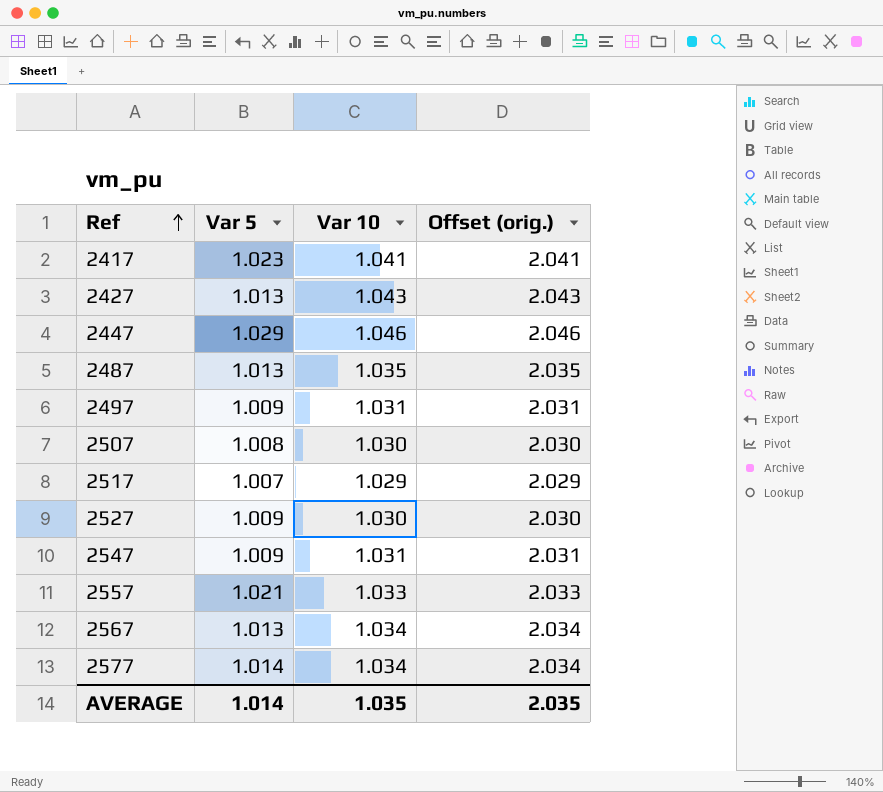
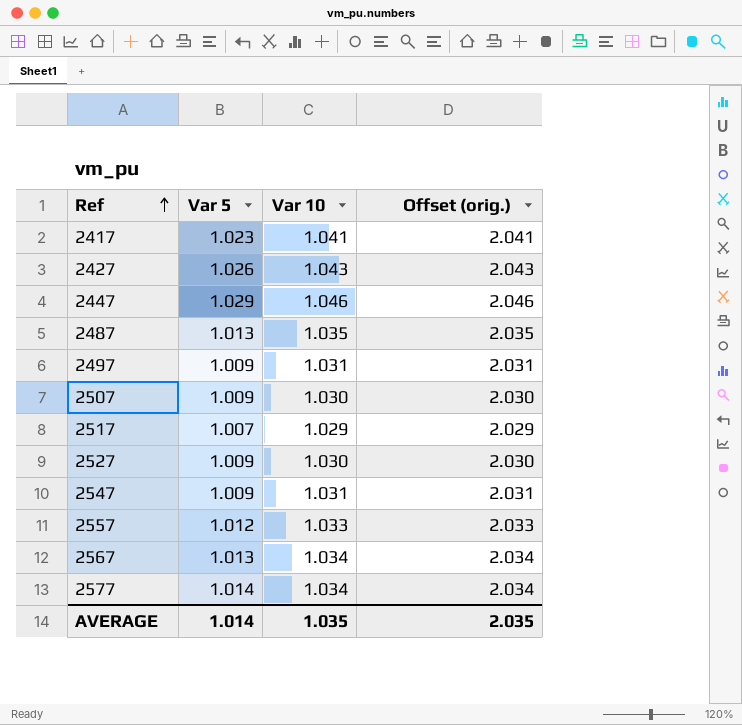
2427 | Var 5: 1.013 -> 1.026
2507 | Var 5: 1.008 -> 1.009
2557 | Var 5: 1.021 -> 1.012

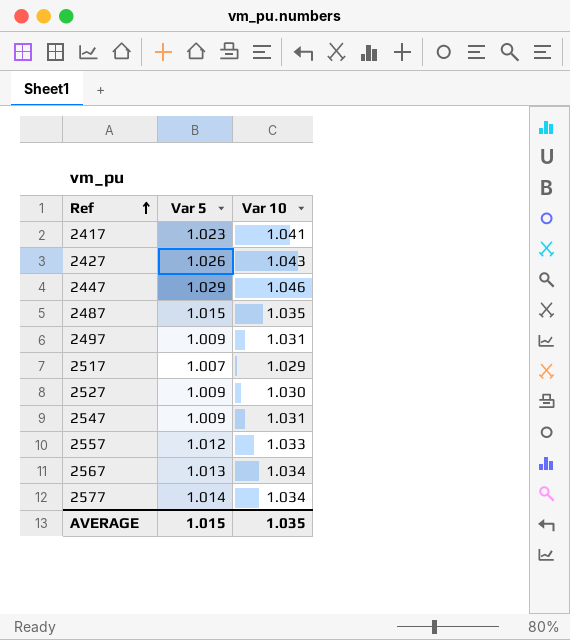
column Offset (orig.) | formula: [Var 10] + 1 -> none
row 2507: 1.009 | 1.030 | 2.030 -> none
2487 | Var 5: 1.013 -> 1.015
AVERAGE | Var 5: 1.014 -> 1.015

